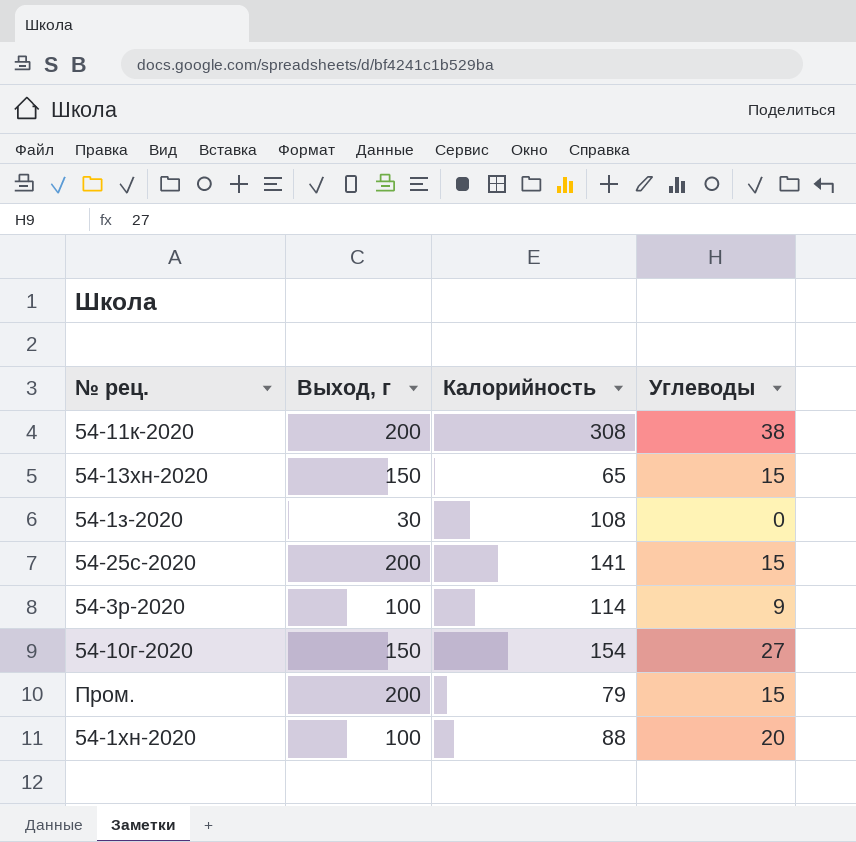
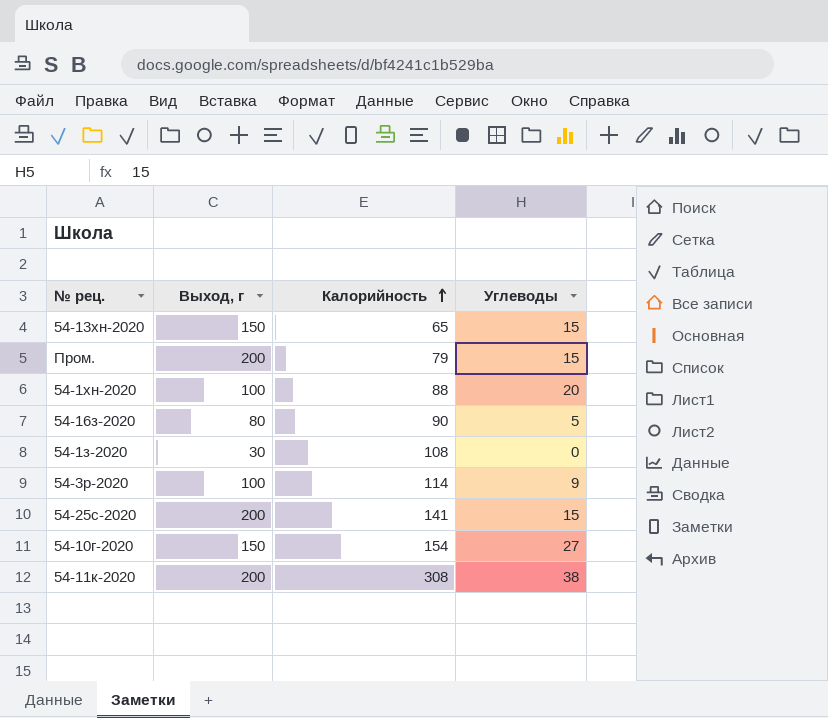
row order: none -> Калорийность ascending
row 54-16з-2020: none -> 80 | 90 | 5

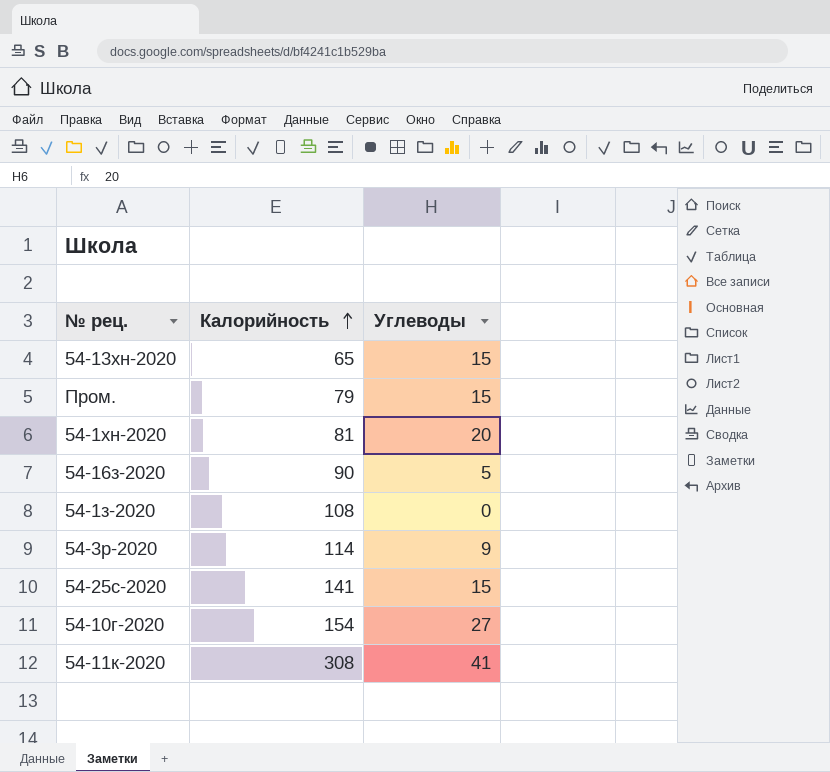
column Выход, г | position: 2 -> none
54-1хн-2020 | Калорийность: 88 -> 81
54-11к-2020 | Углеводы: 38 -> 41

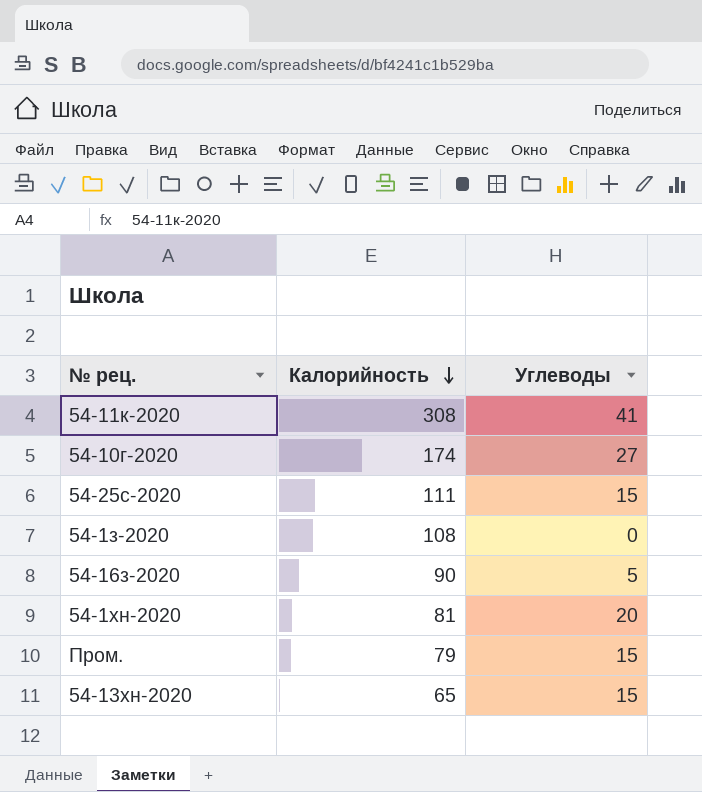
row order: Калорийность ascending -> Калорийность descending
row 54-3р-2020: 114 | 9 -> none
54-10г-2020 | Калорийность: 154 -> 174
54-25с-2020 | Калорийность: 141 -> 111

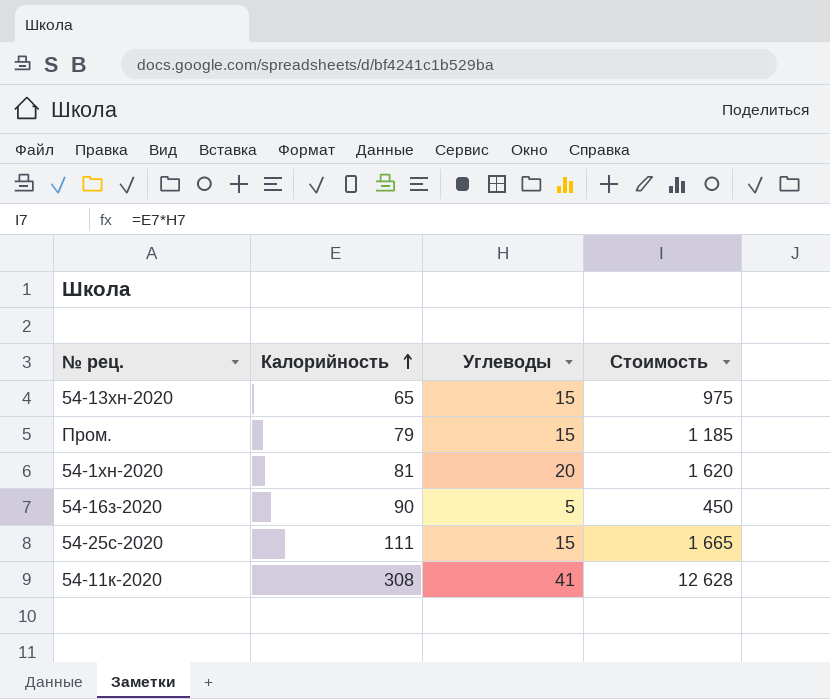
row order: Калорийность descending -> Калорийность ascending
column Стоимость | formula: none -> [Калорийность] * [Углеводы]
row 54-10г-2020: 174 | 27 -> none
row 54-1з-2020: 108 | 0 -> none

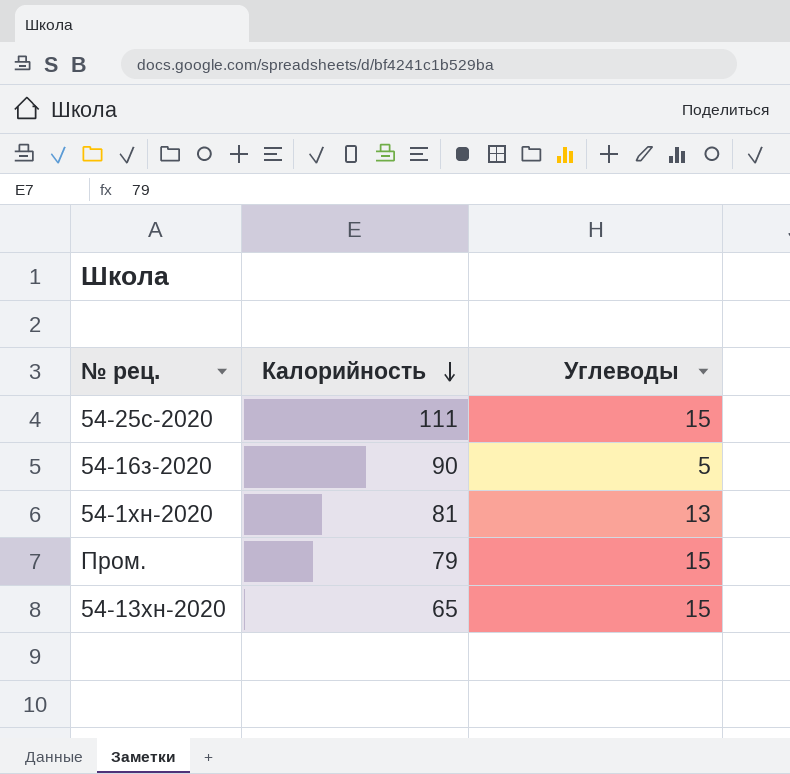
row order: Калорийность ascending -> Калорийность descending
column Стоимость | formula: [Калорийность] * [Углеводы] -> none
row 54-11к-2020: 308 | 41 | 12 628 -> none
54-1хн-2020 | Углеводы: 20 -> 13

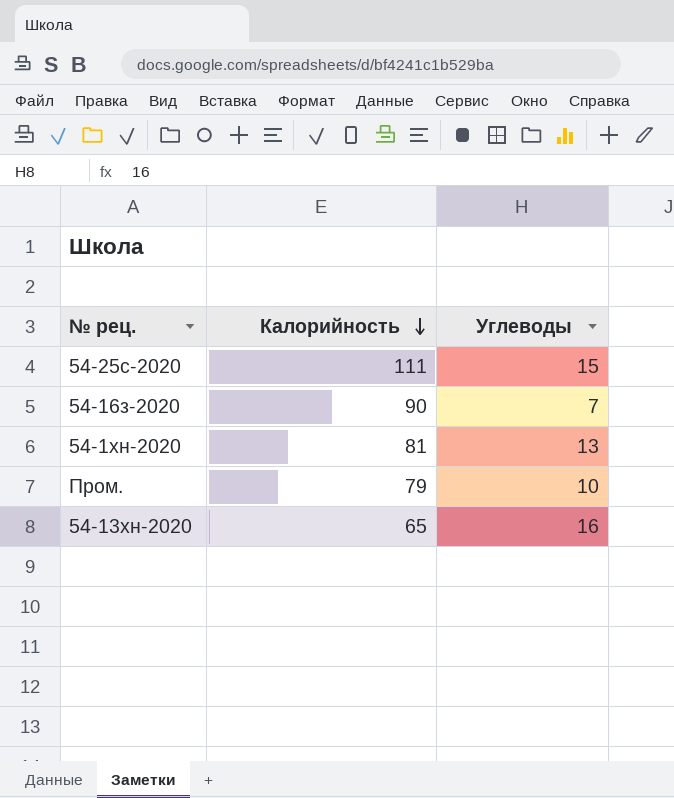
54-16з-2020 | Углеводы: 5 -> 7
Пром. | Углеводы: 15 -> 10
54-13хн-2020 | Углеводы: 15 -> 16

